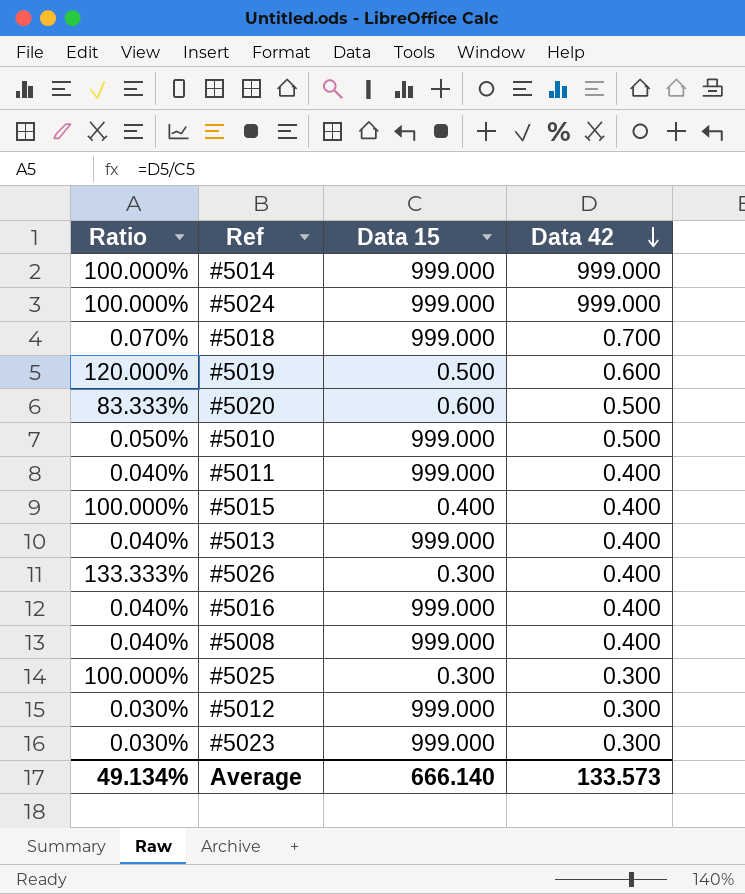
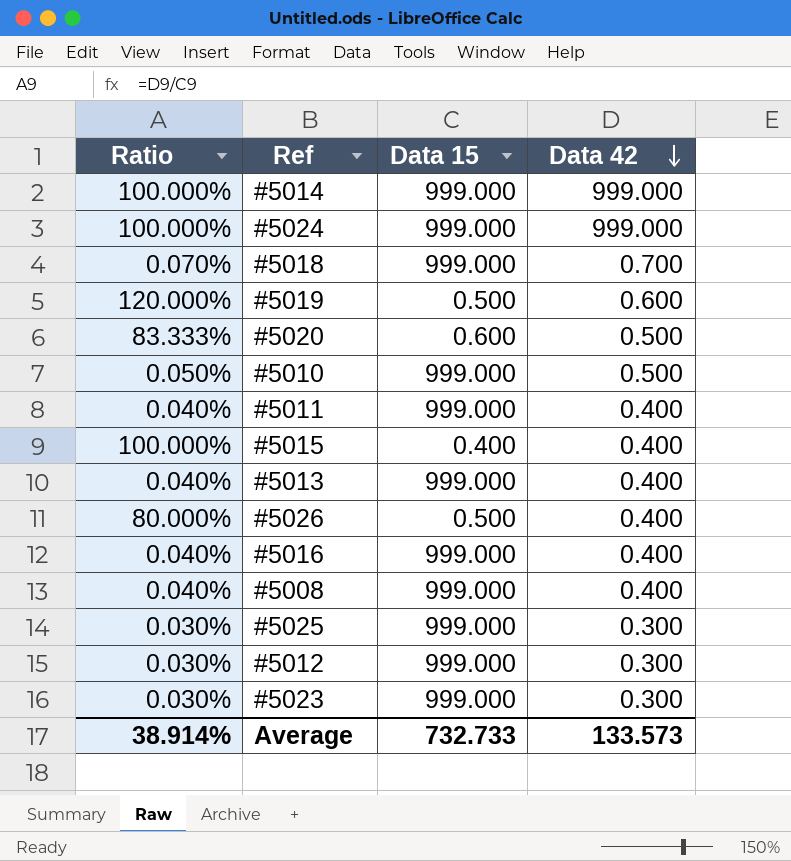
#5026 | Ratio: 133.333% -> 80.000%
#5026 | Data 15: 0.300 -> 0.500
#5025 | Ratio: 100.000% -> 0.030%
#5025 | Data 15: 0.300 -> 999.000
Average | Ratio: 49.134% -> 38.914%
Average | Data 15: 666.140 -> 732.733

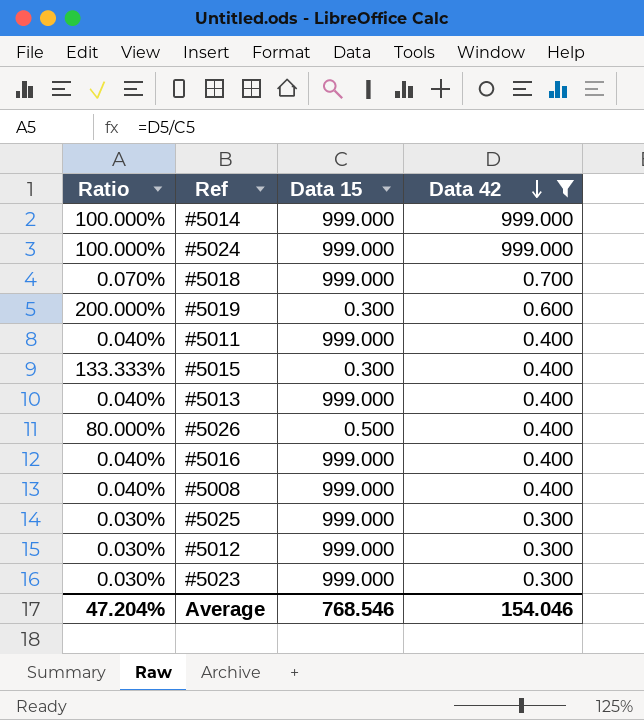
filter: none -> Data 42 != 0.500
#5019 | Ratio: 120.000% -> 200.000%
#5019 | Data 15: 0.500 -> 0.300
#5015 | Ratio: 100.000% -> 133.333%
#5015 | Data 15: 0.400 -> 0.300
Average | Ratio: 38.914% -> 47.204%
Average | Data 15: 732.733 -> 768.546
Average | Data 42: 133.573 -> 154.046

